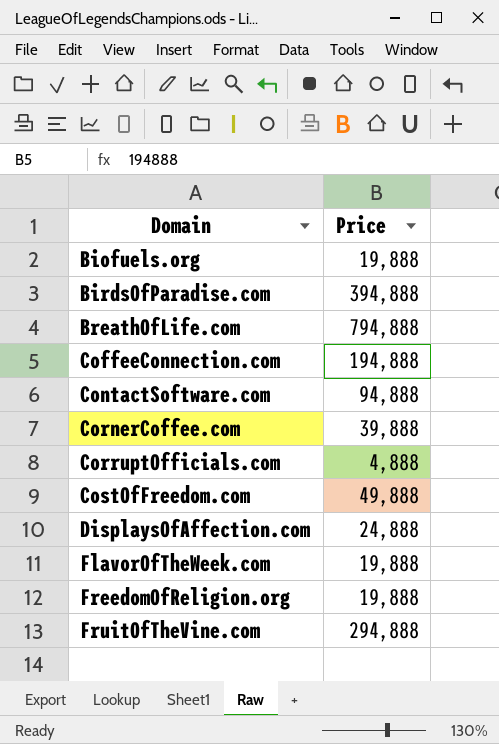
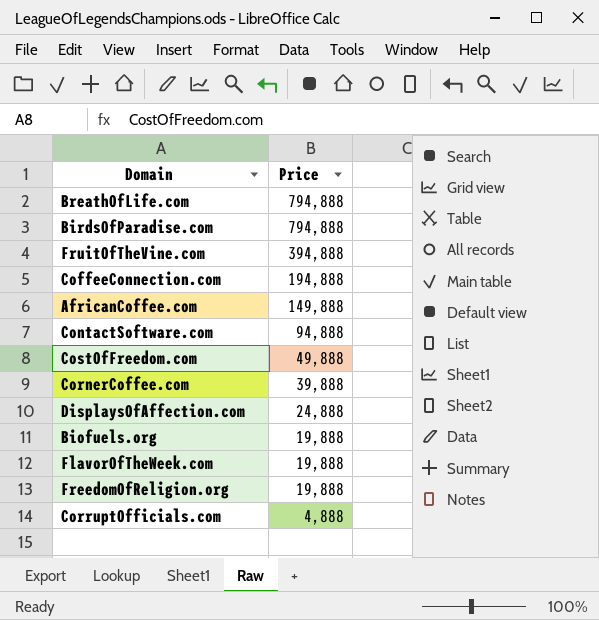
row order: Domain ascending -> Price descending
BirdsOfParadise.com | Price: 394,888 -> 794,888
FruitOfTheVine.com | Price: 294,888 -> 394,888
row AfricanCoffee.com: none -> 149,888

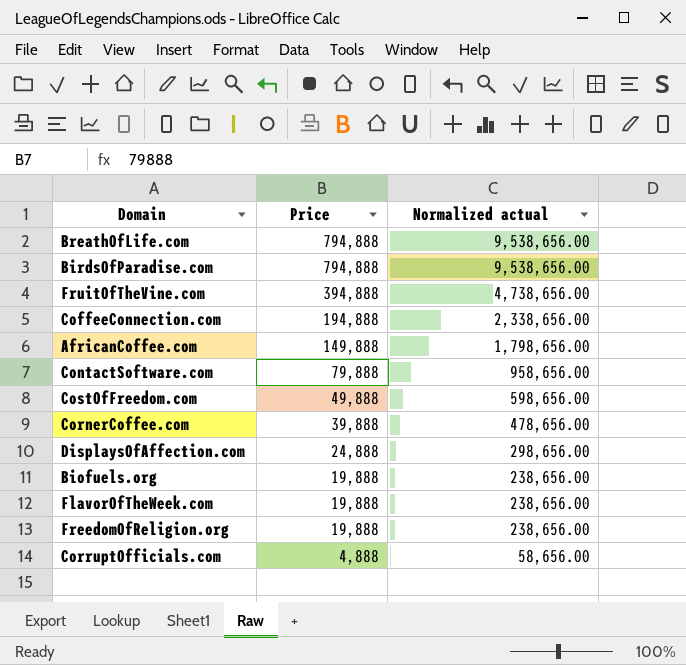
column Normalized actual | formula: none -> [Price] * 12
ContactSoftware.com | Price: 94,888 -> 79,888

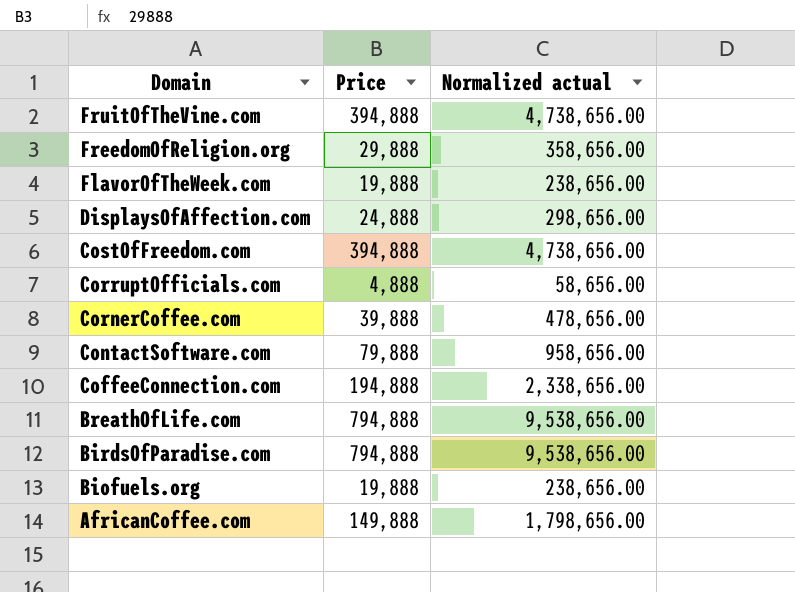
row order: Price descending -> Domain descending
FreedomOfReligion.org | Price: 19,888 -> 29,888
FreedomOfReligion.org | Normalized actual: 238,656.00 -> 358,656.00
CostOfFreedom.com | Price: 49,888 -> 394,888
CostOfFreedom.com | Normalized actual: 598,656.00 -> 4,738,656.00

